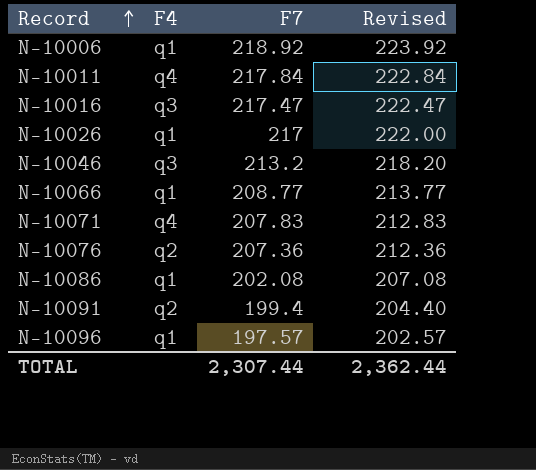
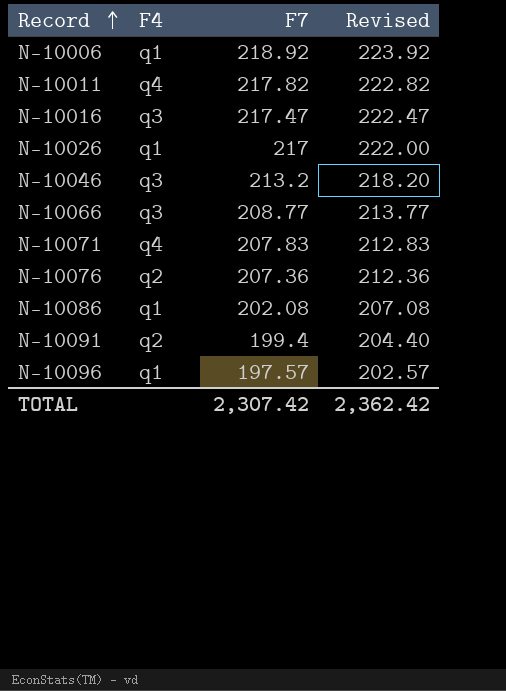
N-10011 | F7: 217.84 -> 217.82
N-10011 | Revised: 222.84 -> 222.82
N-10066 | F4: q1 -> q3
TOTAL | F7: 2,307.44 -> 2,307.42
TOTAL | Revised: 2,362.44 -> 2,362.42

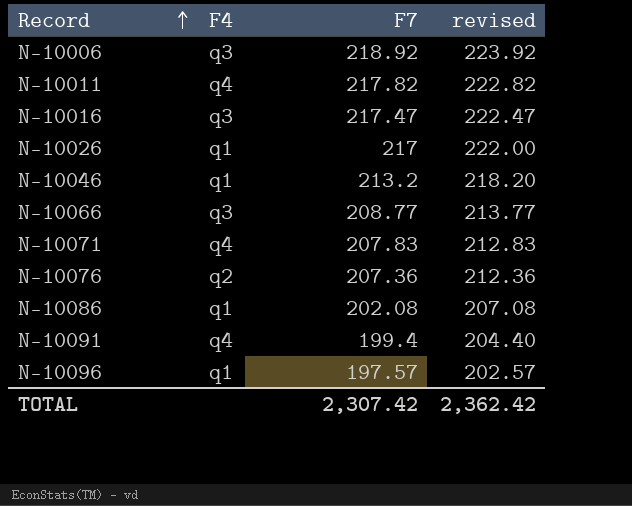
column name: Revised -> revised
N-10006 | F4: q1 -> q3
N-10046 | F4: q3 -> q1
N-10091 | F4: q2 -> q4

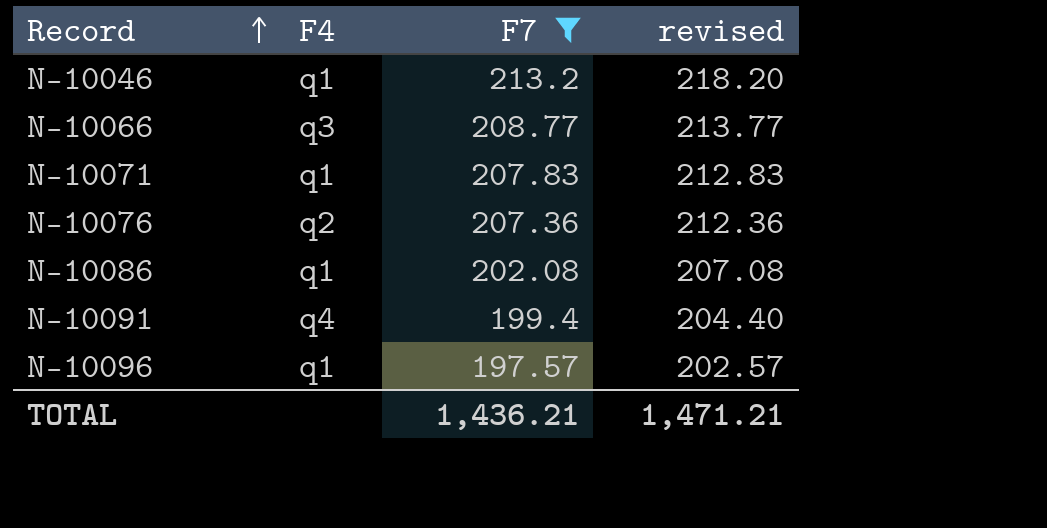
filter: none -> F7 <= 213.2
N-10071 | F4: q4 -> q1
TOTAL | F7: 2,307.42 -> 1,436.21
TOTAL | revised: 2,362.42 -> 1,471.21

